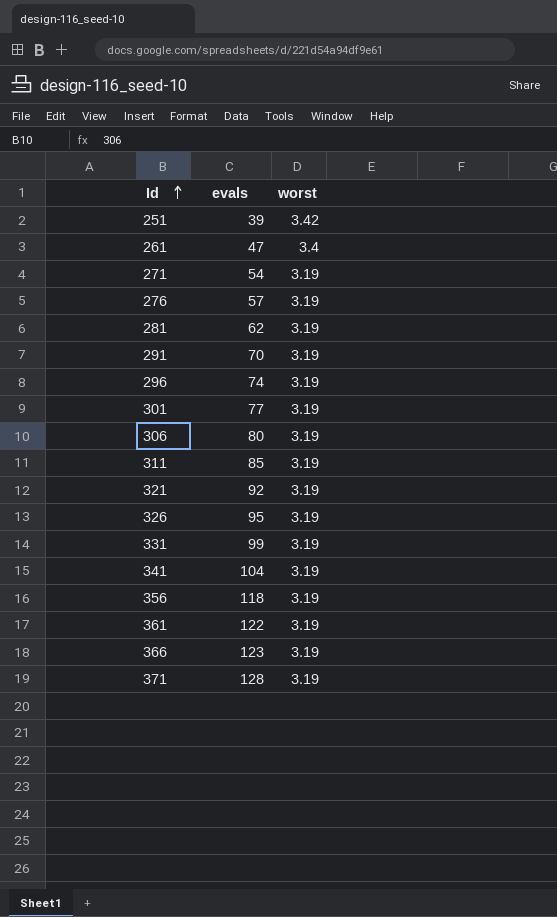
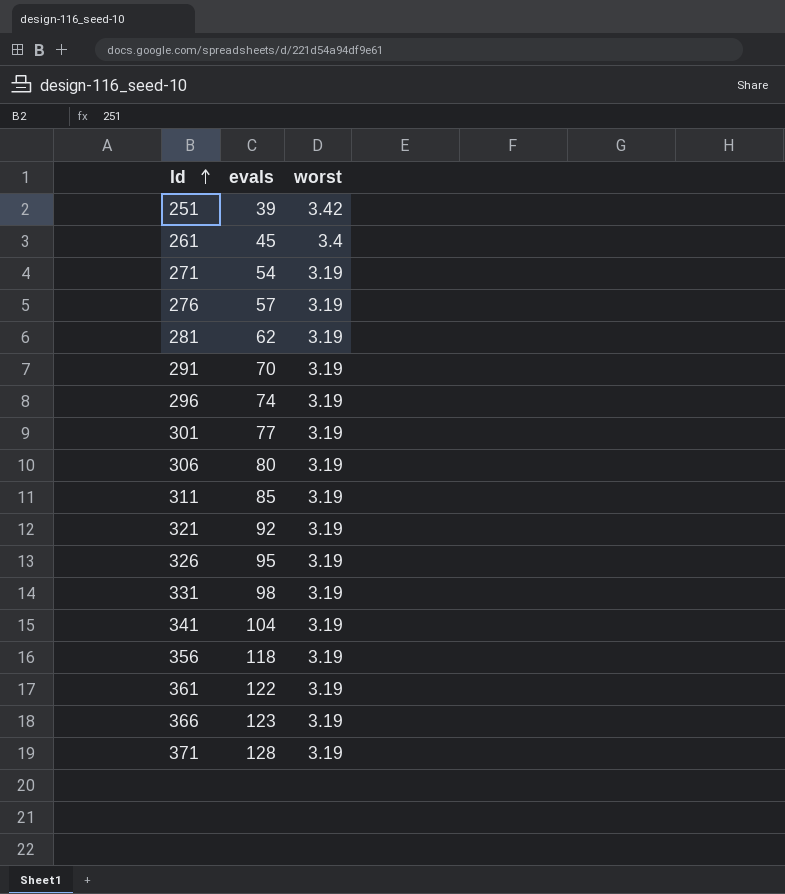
261 | evals: 47 -> 45
331 | evals: 99 -> 98

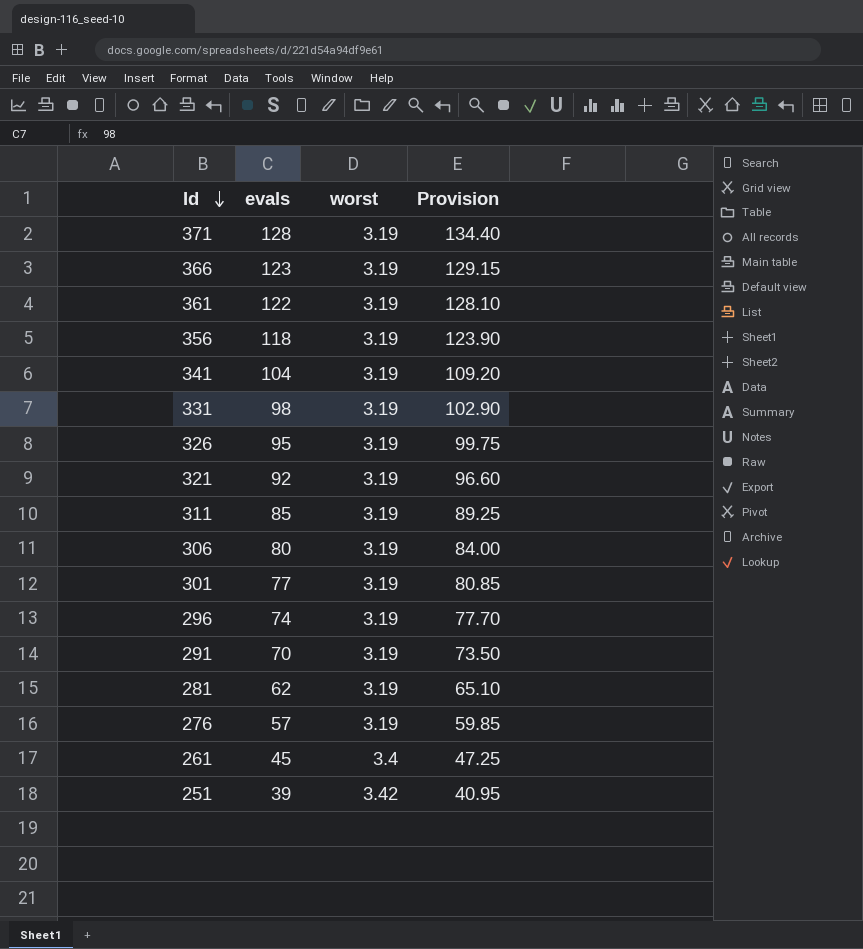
row order: Id ascending -> Id descending
column Provision | formula: none -> [evals] * 1.05
row 271: 54 | 3.19 -> none

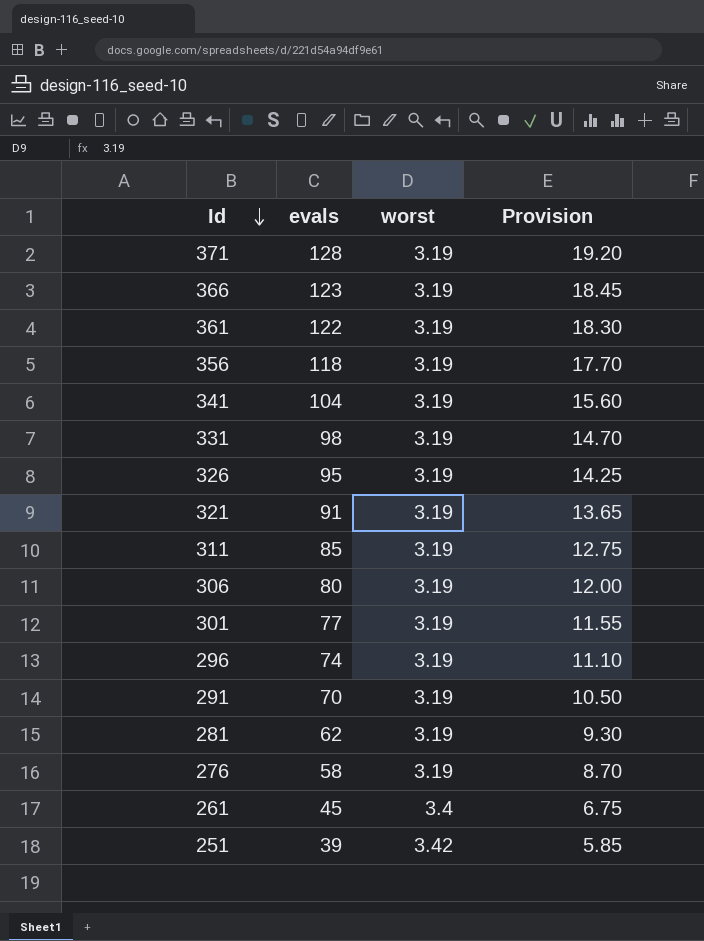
column Provision | formula: [evals] * 1.05 -> [evals] * 0.15
321 | evals: 92 -> 91
276 | evals: 57 -> 58

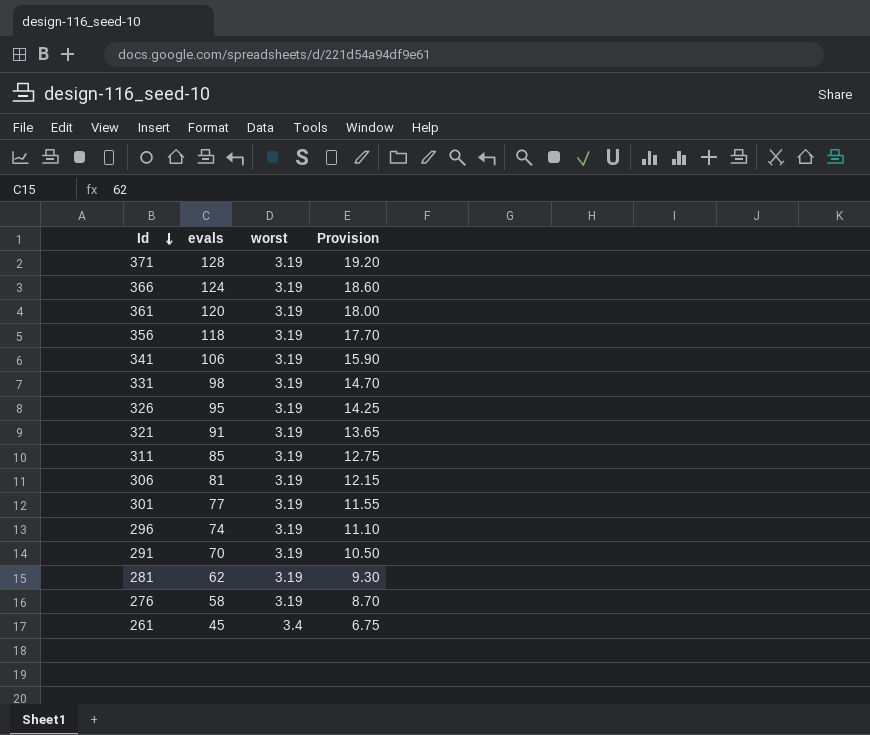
row 251: 39 | 3.42 | 5.85 -> none
366 | evals: 123 -> 124
366 | Provision: 18.45 -> 18.60
361 | evals: 122 -> 120
361 | Provision: 18.30 -> 18.00
341 | evals: 104 -> 106
341 | Provision: 15.60 -> 15.90
306 | evals: 80 -> 81
306 | Provision: 12.00 -> 12.15

